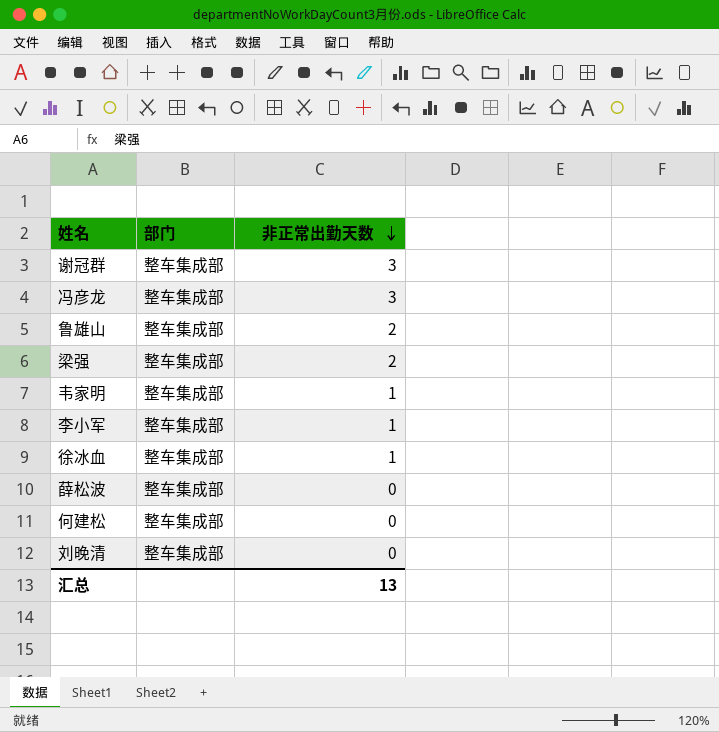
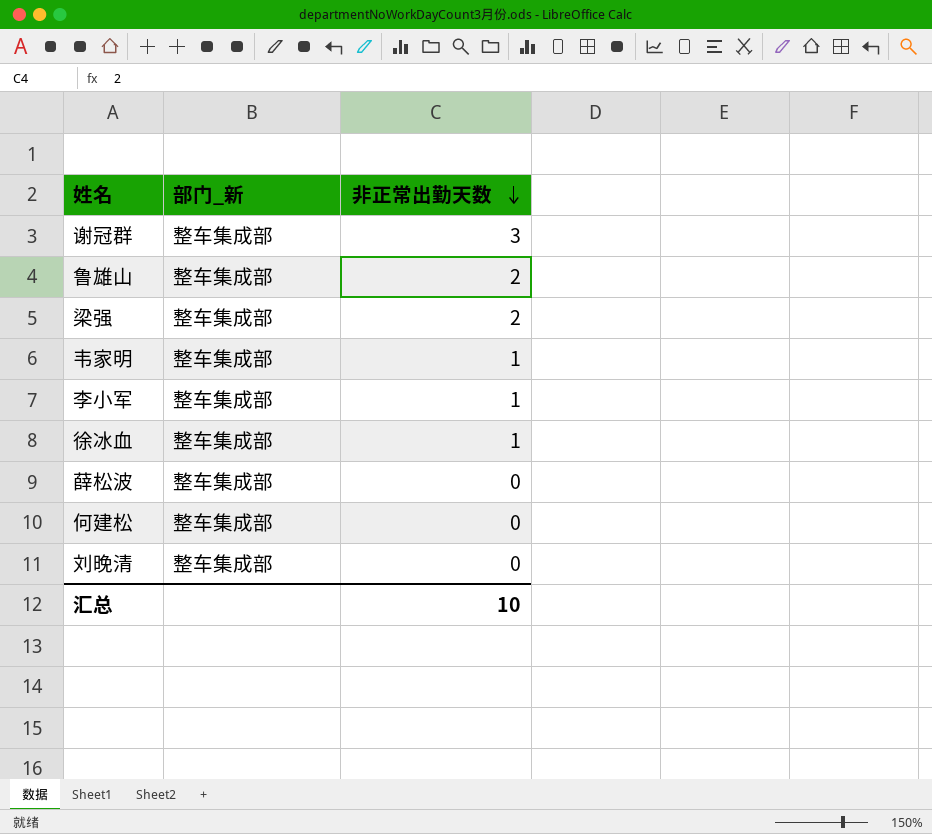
column name: 部门 -> 部门_新
row 冯彦龙: 整车集成部 | 3 -> none
汇总 | 非正常出勤天数: 13 -> 10

